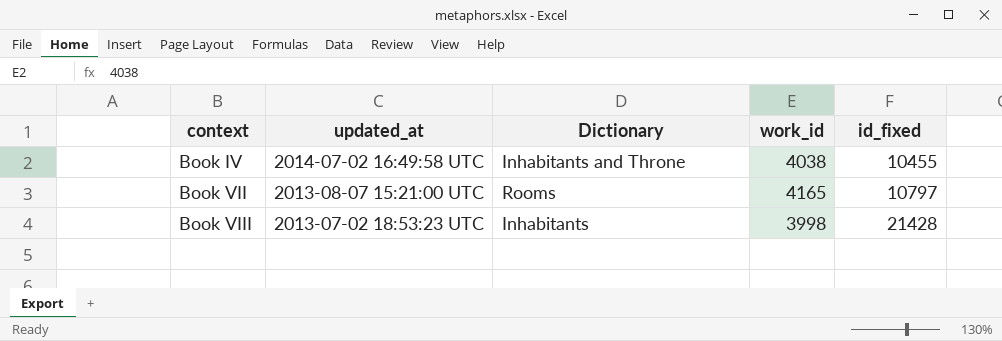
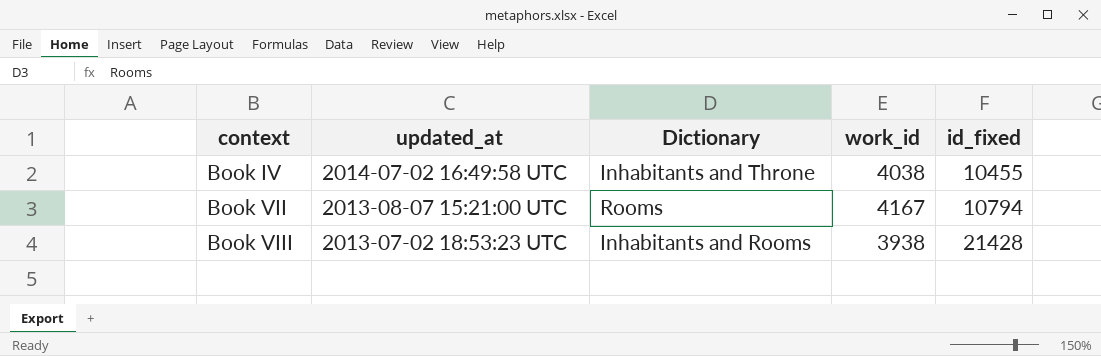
Book VII | work_id: 4165 -> 4167
Book VII | id_fixed: 10797 -> 10794
Book VIII | Dictionary: Inhabitants -> Inhabitants and Rooms
Book VIII | work_id: 3998 -> 3938

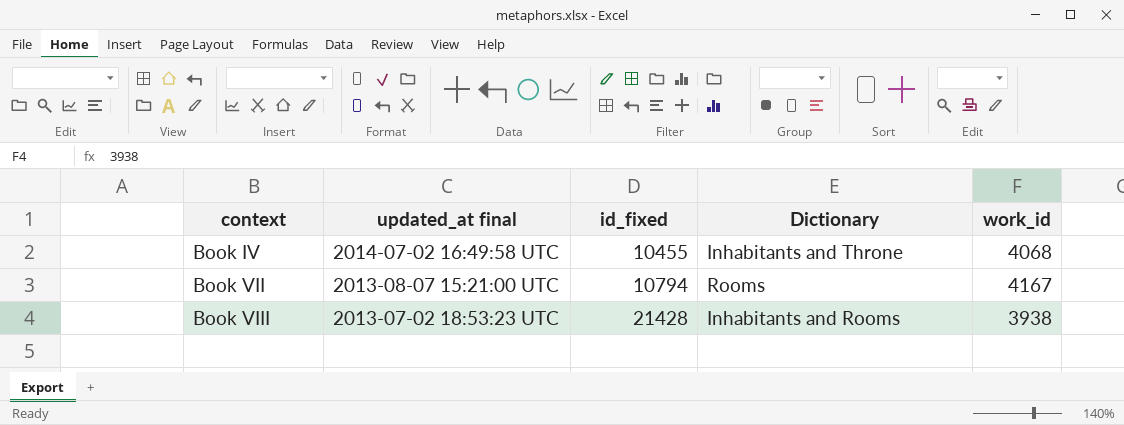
column name: updated_at -> updated_at final
column id_fixed | position: 5 -> 3
Book IV | work_id: 4038 -> 4068

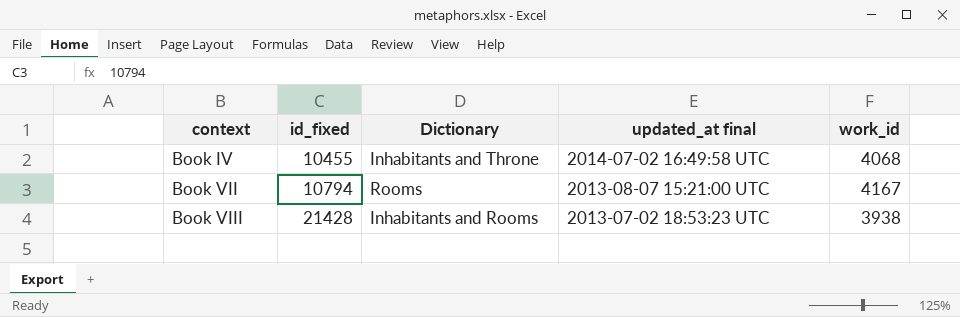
column updated_at final | position: 2 -> 4

